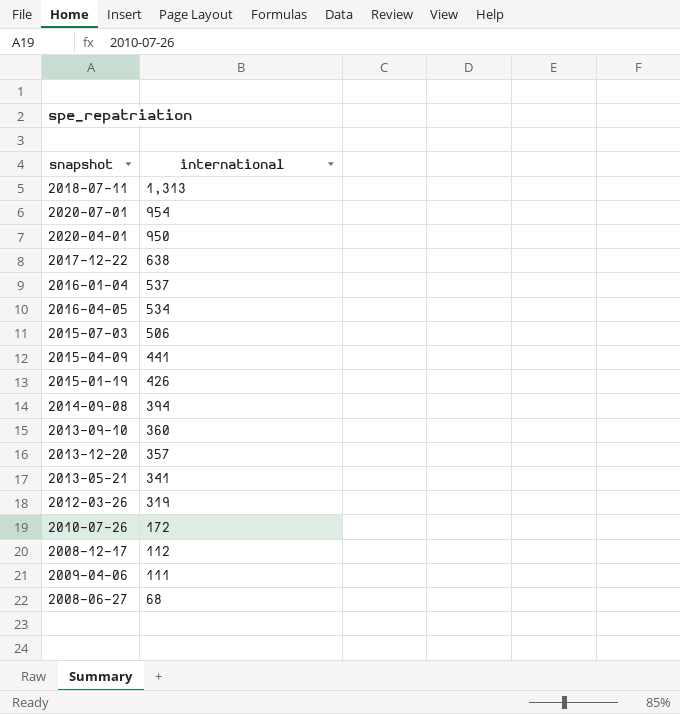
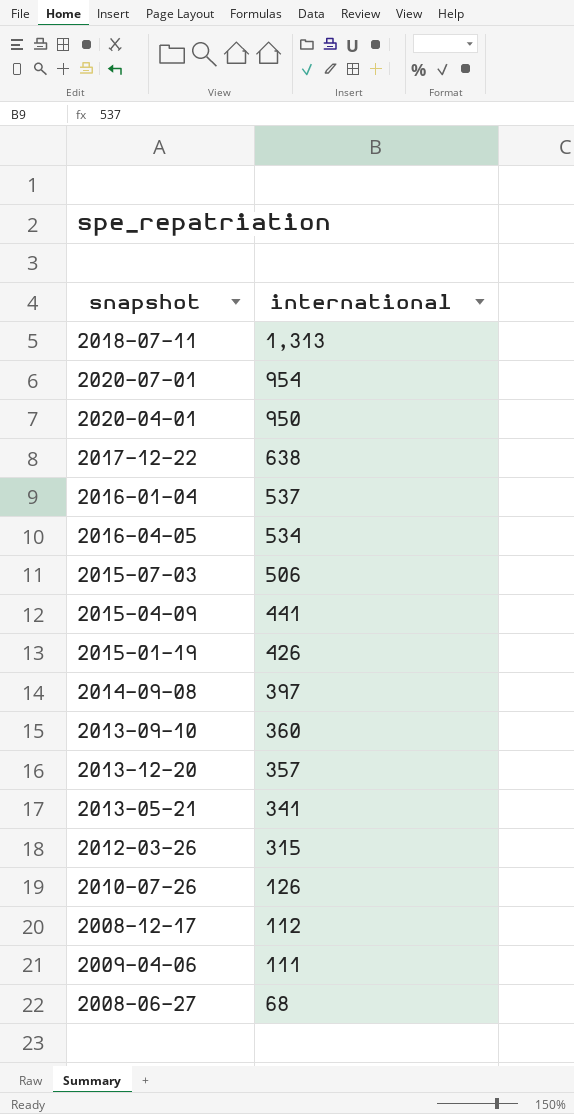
2014-09-08 | international: 394 -> 397
2012-03-26 | international: 319 -> 315
2010-07-26 | international: 172 -> 126

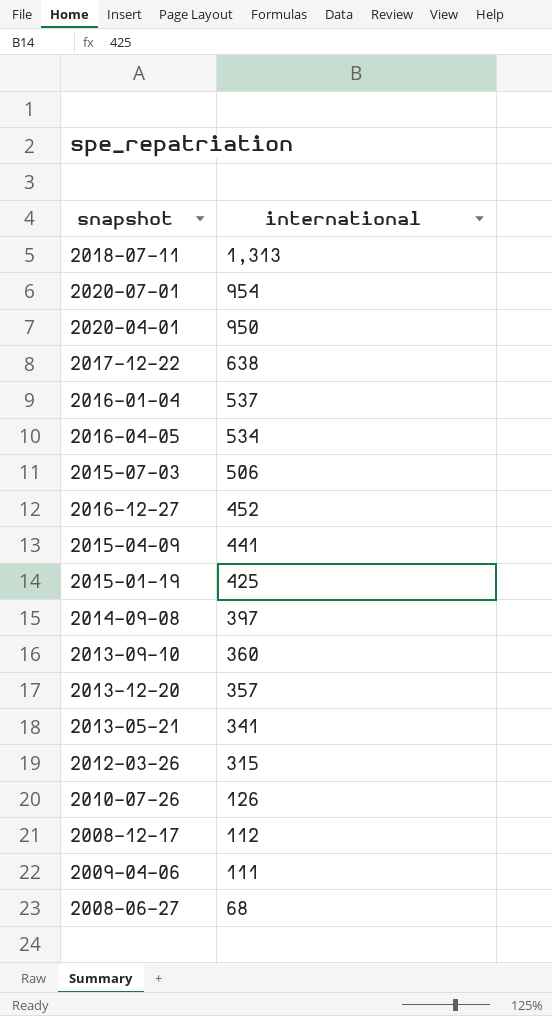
row 2016-12-27: none -> 452
2015-01-19 | international: 426 -> 425

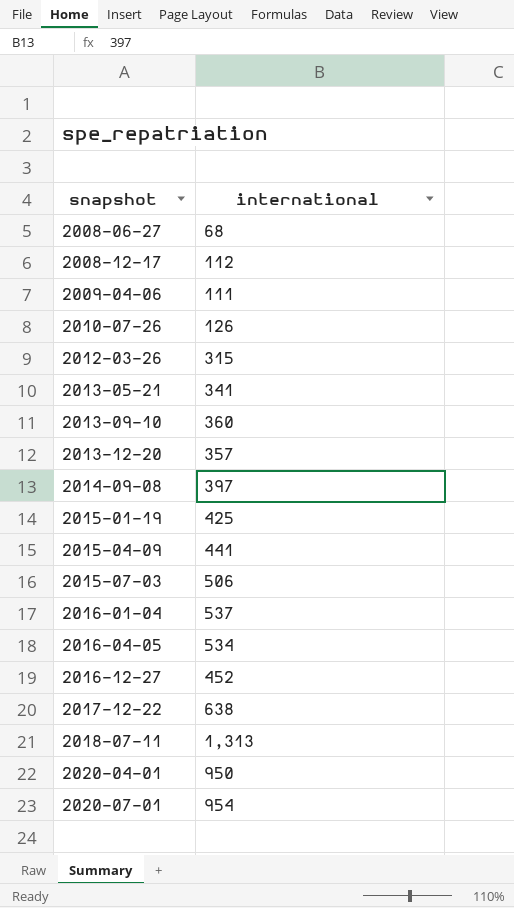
row order: international descending -> snapshot ascending

